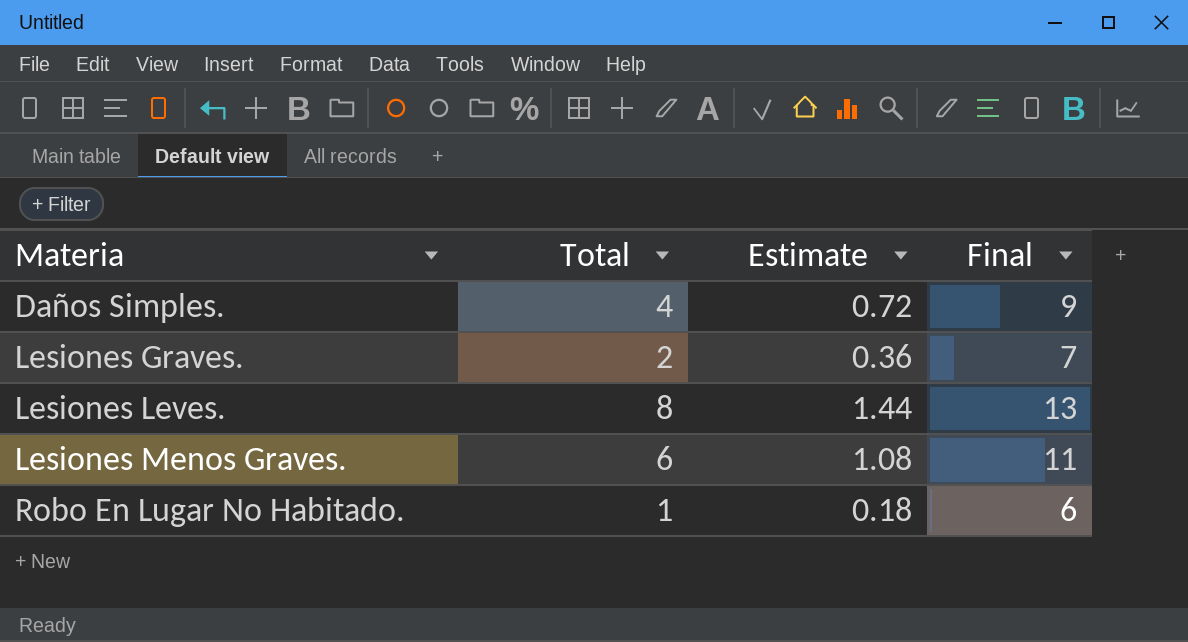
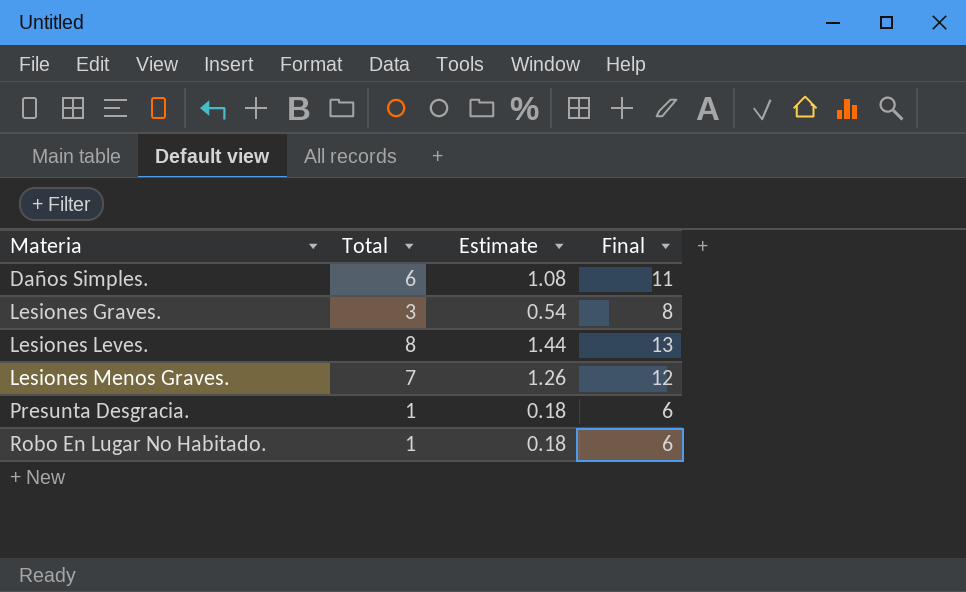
Daños Simples. | Total: 4 -> 6
Daños Simples. | Estimate: 0.72 -> 1.08
Daños Simples. | Final: 9 -> 11
Lesiones Graves. | Total: 2 -> 3
Lesiones Graves. | Estimate: 0.36 -> 0.54
Lesiones Graves. | Final: 7 -> 8
Lesiones Menos Graves. | Total: 6 -> 7
Lesiones Menos Graves. | Estimate: 1.08 -> 1.26
Lesiones Menos Graves. | Final: 11 -> 12
row Presunta Desgracia.: none -> 1 | 0.18 | 6

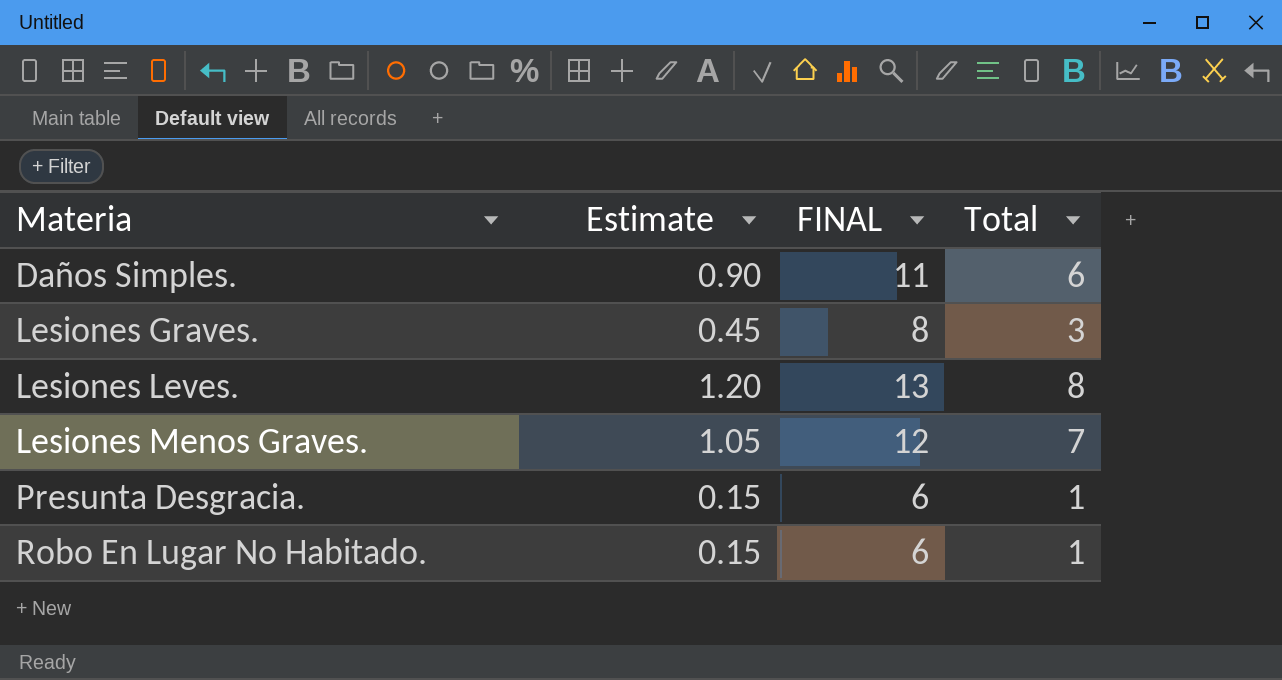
column Estimate | formula: [Total] * 0.18 -> [Total] * 0.15
column name: Final -> FINAL
column Total | position: 2 -> 4

